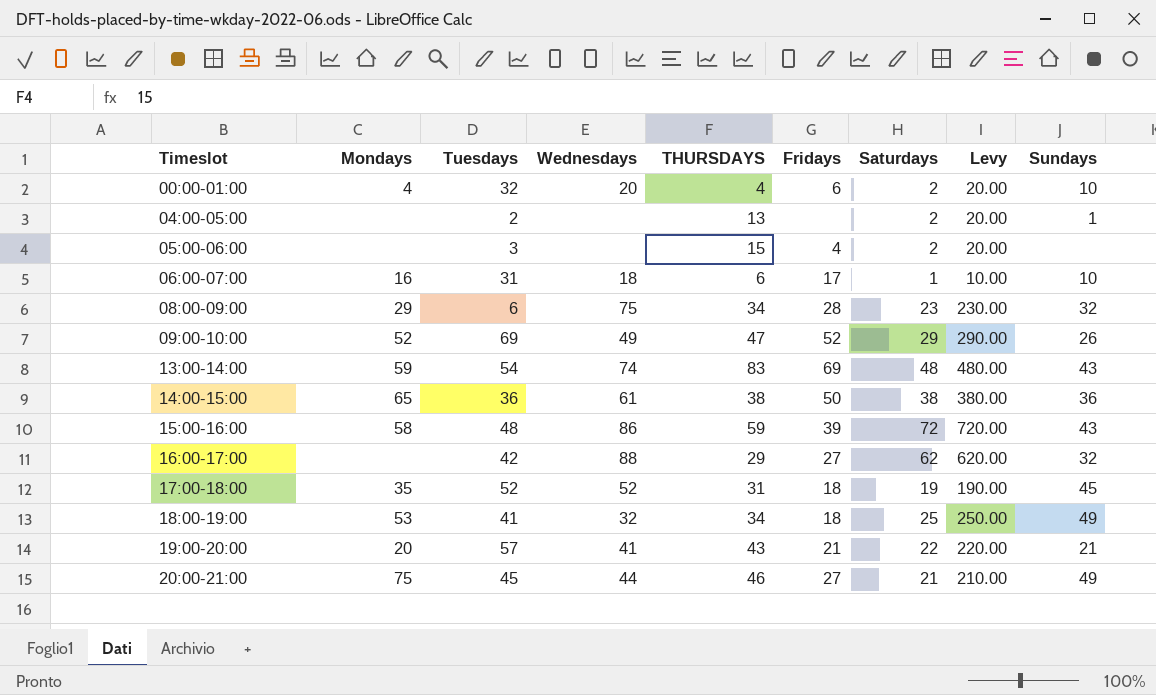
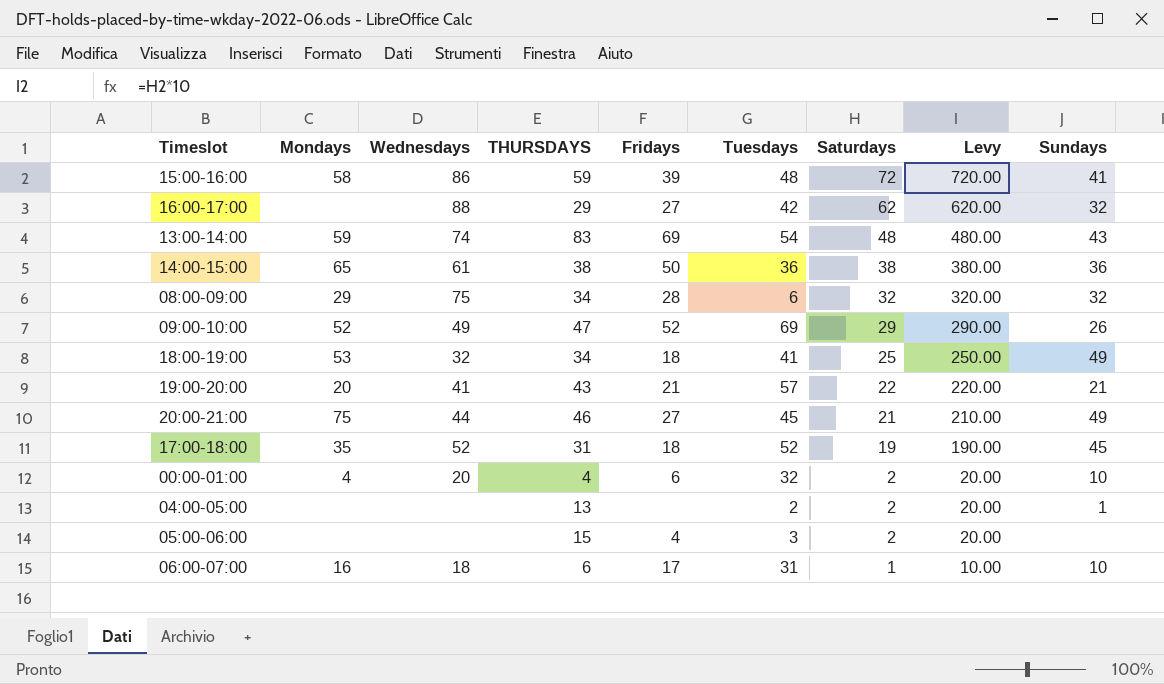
row order: Timeslot ascending -> Saturdays descending
column Tuesdays | position: 3 -> 6
15:00-16:00 | Sundays: 43 -> 41
08:00-09:00 | Saturdays: 23 -> 32
08:00-09:00 | Levy: 230.00 -> 320.00

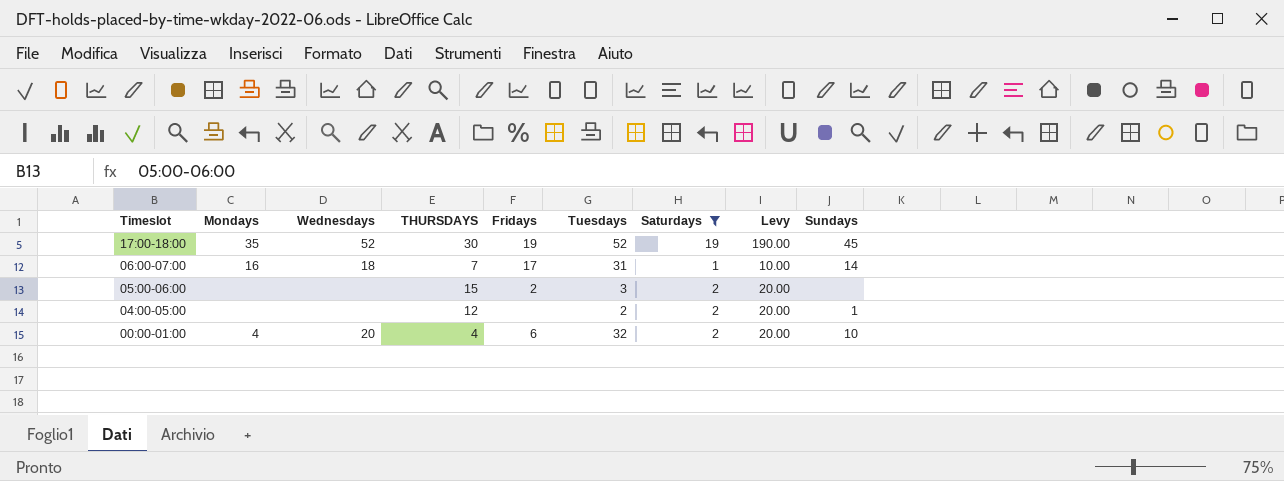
filter: none -> Saturdays <= 19
row order: Saturdays descending -> Timeslot descending
17:00-18:00 | THURSDAYS: 31 -> 30
17:00-18:00 | Fridays: 18 -> 19
06:00-07:00 | THURSDAYS: 6 -> 7
06:00-07:00 | Sundays: 10 -> 14
05:00-06:00 | Fridays: 4 -> 2
04:00-05:00 | THURSDAYS: 13 -> 12

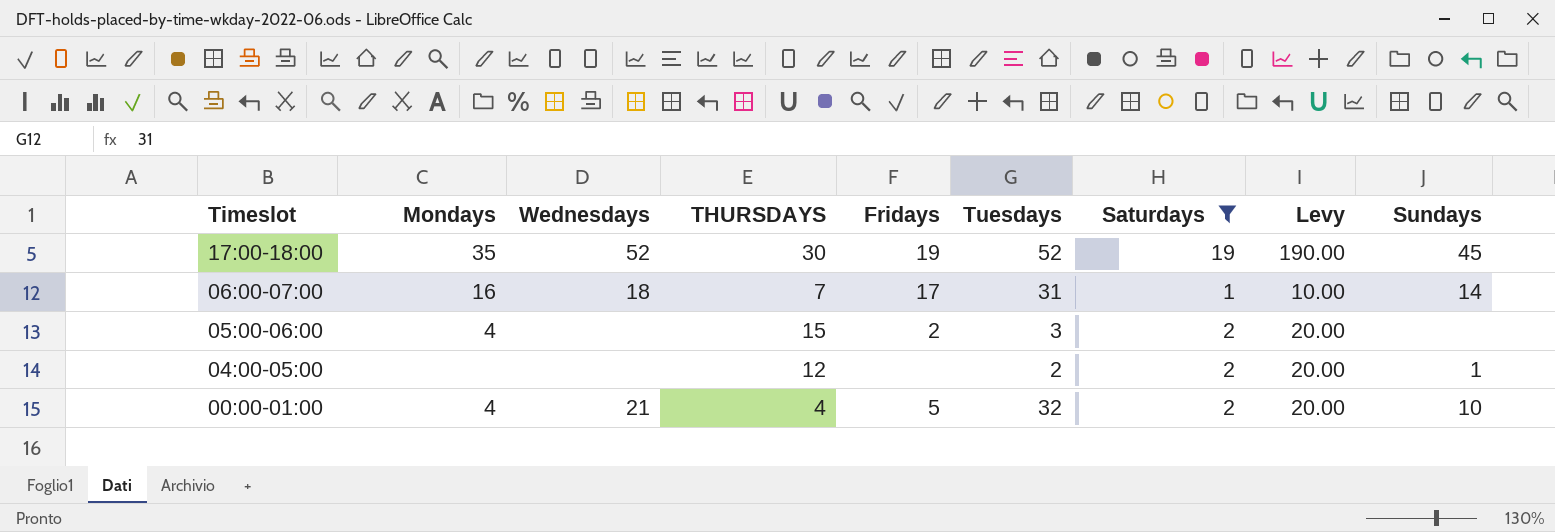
05:00-06:00 | Mondays: none -> 4
00:00-01:00 | Wednesdays: 20 -> 21
00:00-01:00 | Fridays: 6 -> 5

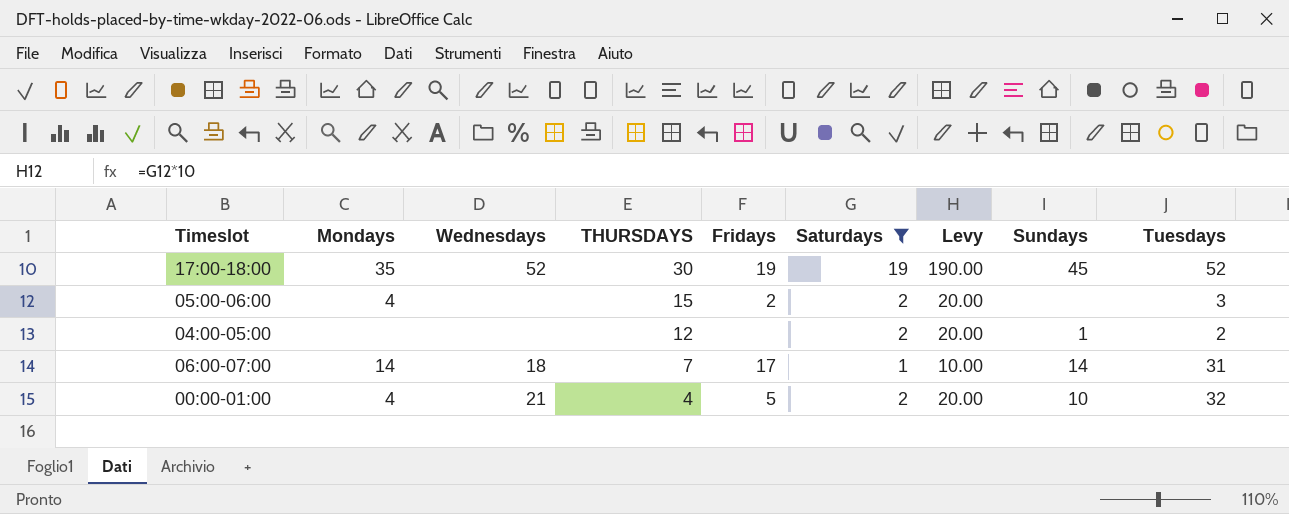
row order: Timeslot descending -> THURSDAYS descending
column Tuesdays | position: 6 -> 9
06:00-07:00 | Mondays: 16 -> 14

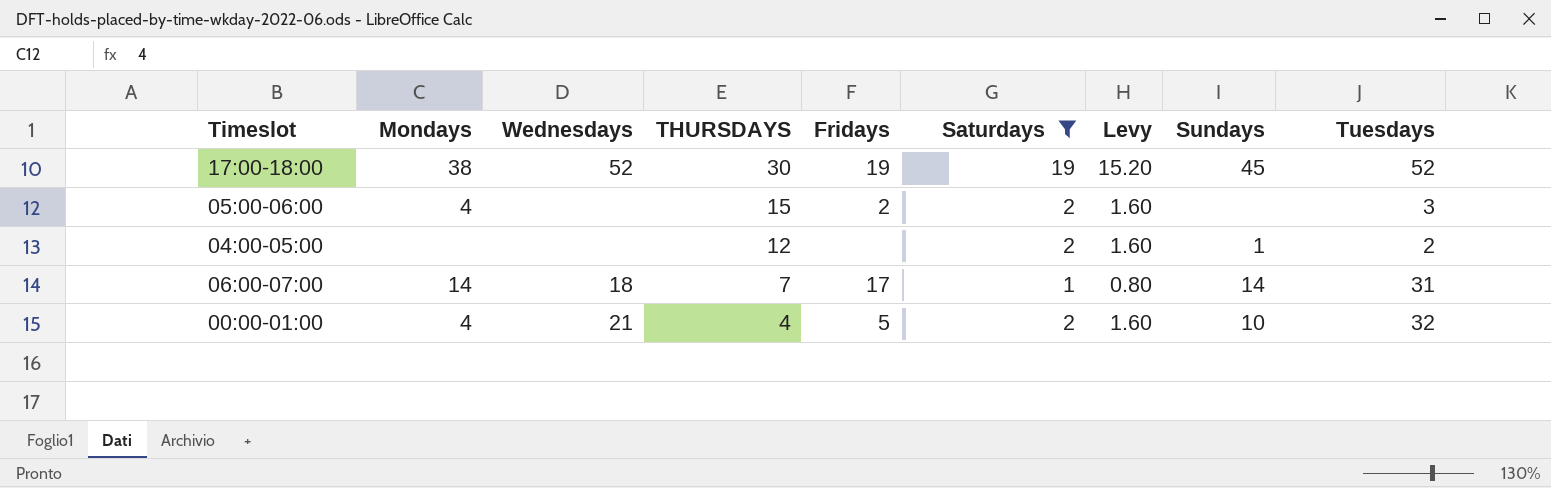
column Levy | formula: [Saturdays] * 10 -> [Saturdays] * 0.8
17:00-18:00 | Mondays: 35 -> 38

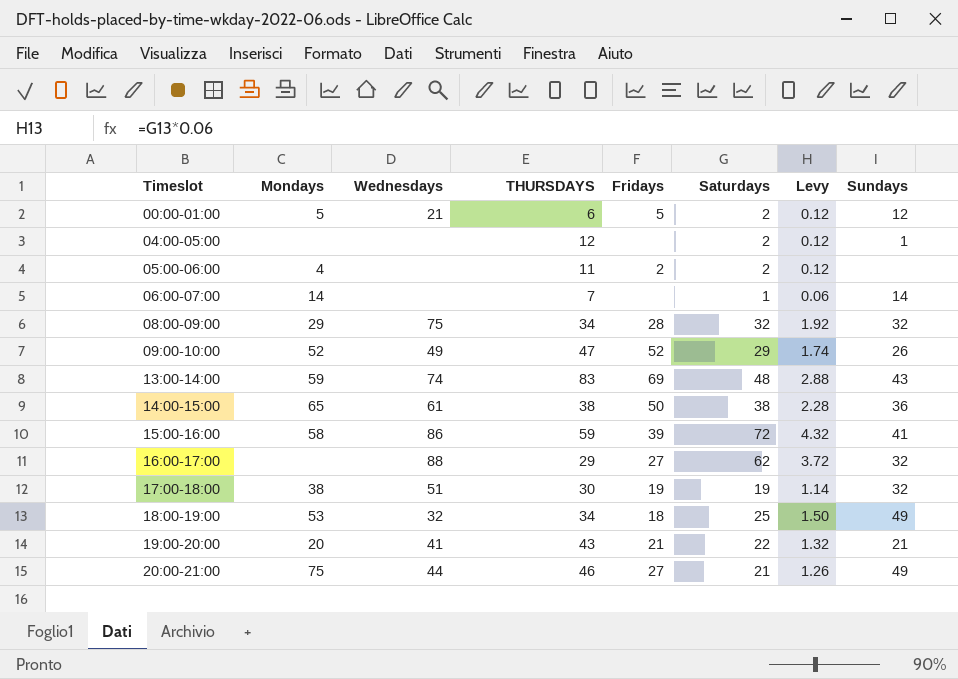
filter: Saturdays <= 19 -> none
row order: THURSDAYS descending -> Timeslot ascending
column Tuesdays | position: 9 -> none
column Levy | formula: [Saturdays] * 0.8 -> [Saturdays] * 0.06
00:00-01:00 | Mondays: 4 -> 5
00:00-01:00 | THURSDAYS: 4 -> 6
00:00-01:00 | Sundays: 10 -> 12
05:00-06:00 | THURSDAYS: 15 -> 11
06:00-07:00 | Wednesdays: 18 -> none
06:00-07:00 | Fridays: 17 -> none
17:00-18:00 | Wednesdays: 52 -> 51
17:00-18:00 | Sundays: 45 -> 32

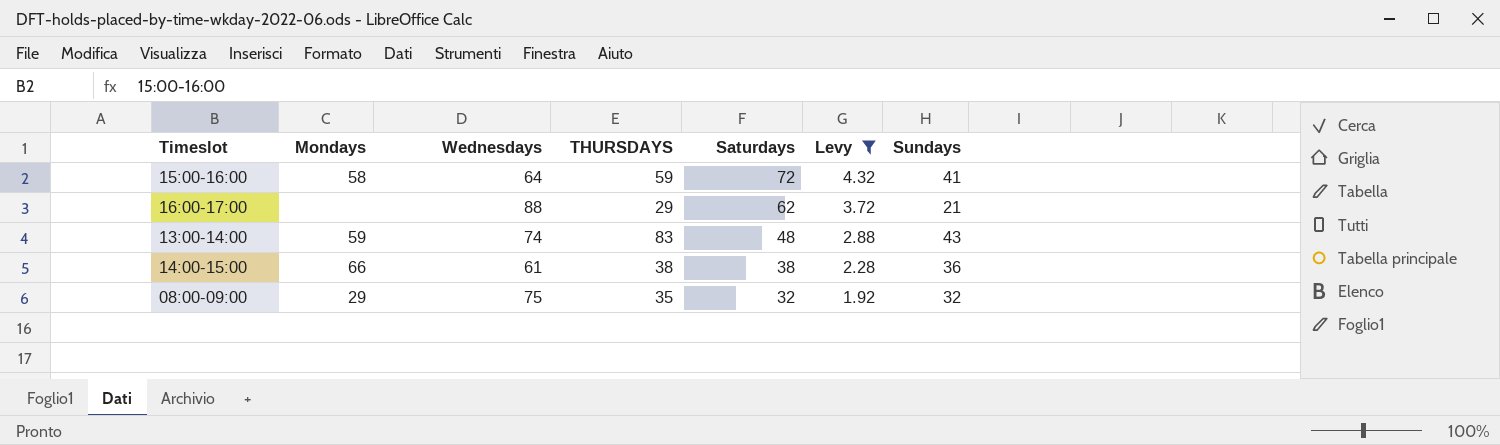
filter: none -> Levy >= 1.92
row order: Timeslot ascending -> Saturdays descending
column Fridays | position: 5 -> none
15:00-16:00 | Wednesdays: 86 -> 64
16:00-17:00 | Sundays: 32 -> 21
14:00-15:00 | Mondays: 65 -> 66
08:00-09:00 | THURSDAYS: 34 -> 35

